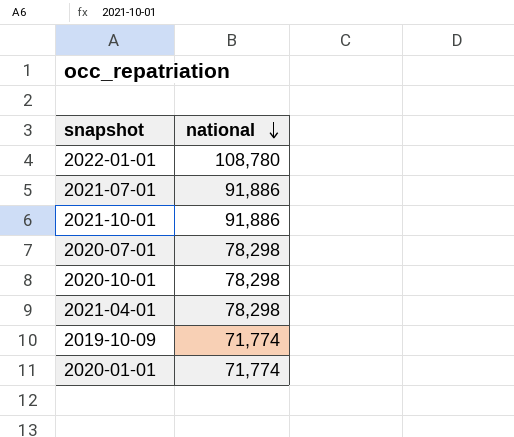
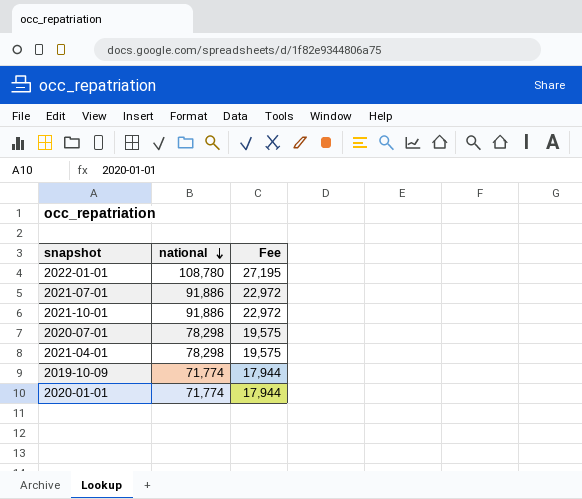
column Fee | formula: none -> [national] * 0.25
row 2020-10-01: 78,298 -> none

